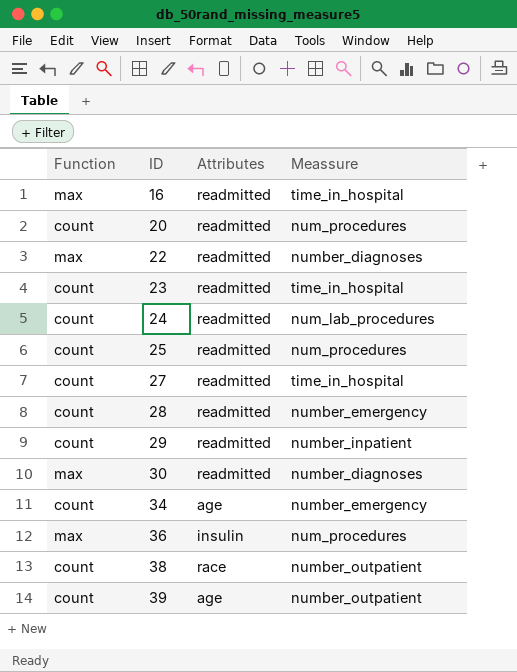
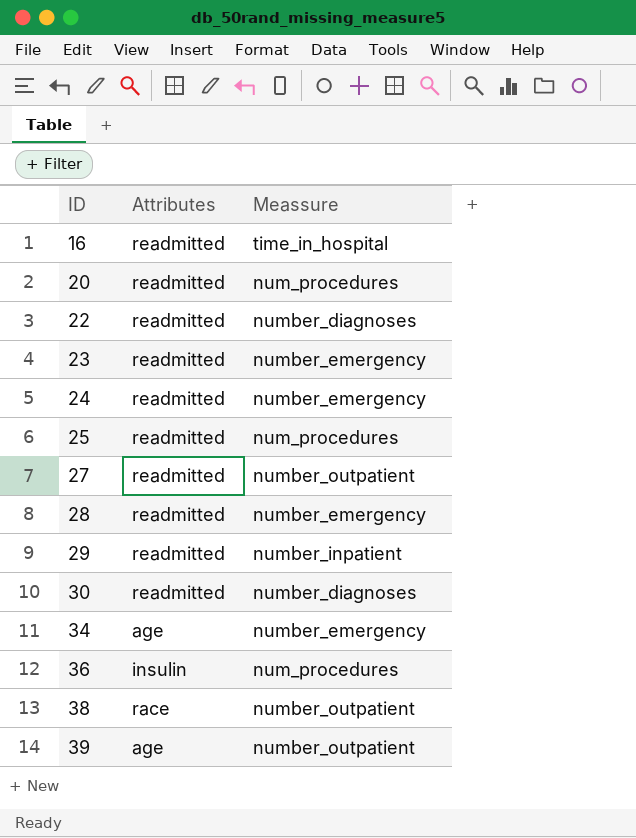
column Function | position: 1 -> none
23 | Meassure: time_in_hospital -> number_emergency
24 | Meassure: num_lab_procedures -> number_emergency
27 | Meassure: time_in_hospital -> number_outpatient

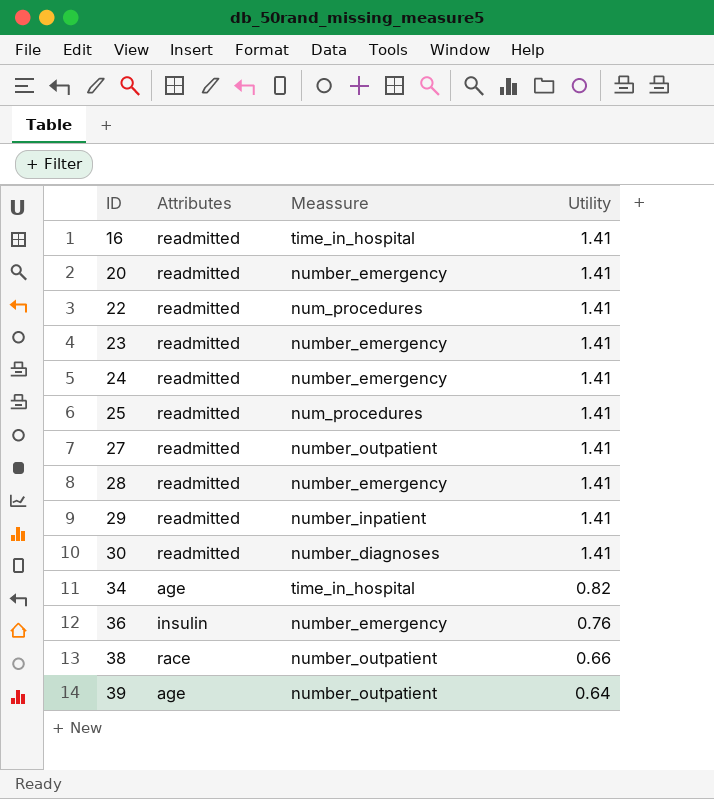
column Utility | position: none -> 4
20 | Meassure: num_procedures -> number_emergency
22 | Meassure: number_diagnoses -> num_procedures
34 | Meassure: number_emergency -> time_in_hospital
36 | Meassure: num_procedures -> number_emergency

